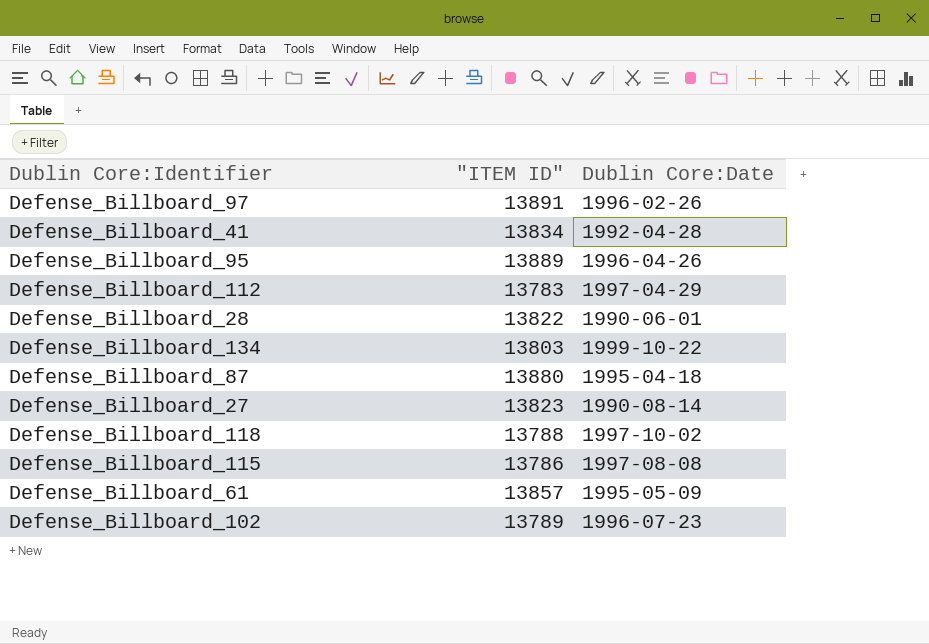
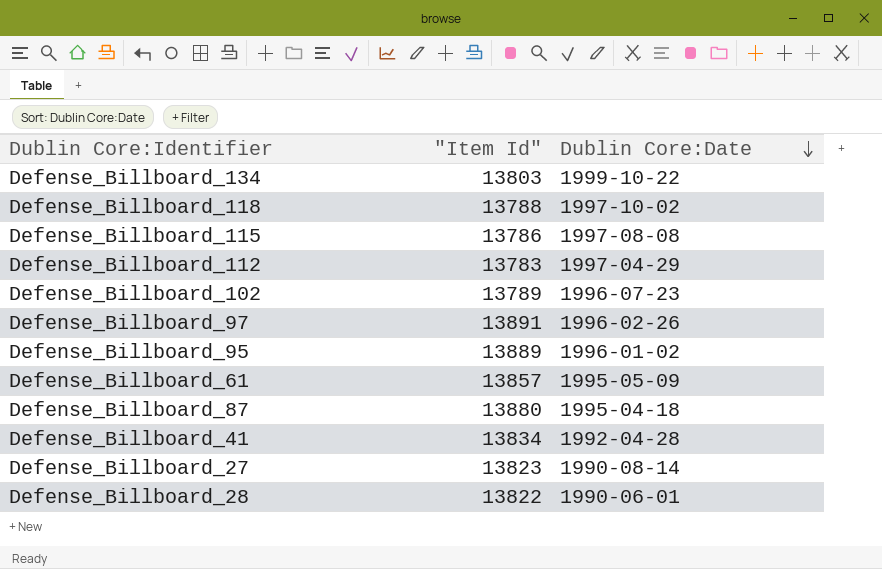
row order: none -> Dublin Core:Date descending
column name: "ITEM ID" -> "Item Id"
Defense_Billboard_95 | Dublin Core:Date: 1996-04-26 -> 1996-01-02

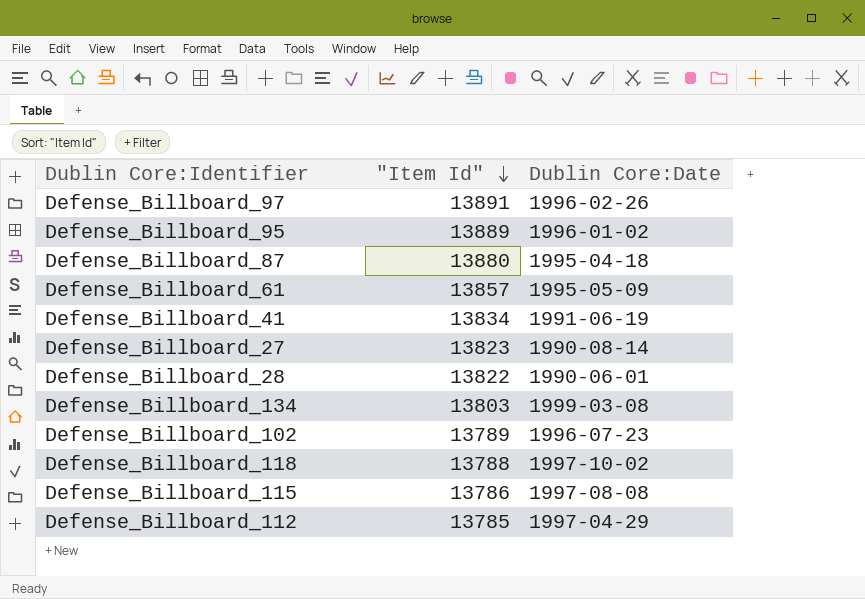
row order: Dublin Core:Date descending -> "Item Id" descending
Defense_Billboard_41 | Dublin Core:Date: 1992-04-28 -> 1991-06-19
Defense_Billboard_134 | Dublin Core:Date: 1999-10-22 -> 1999-03-08
Defense_Billboard_112 | "Item Id": 13783 -> 13785

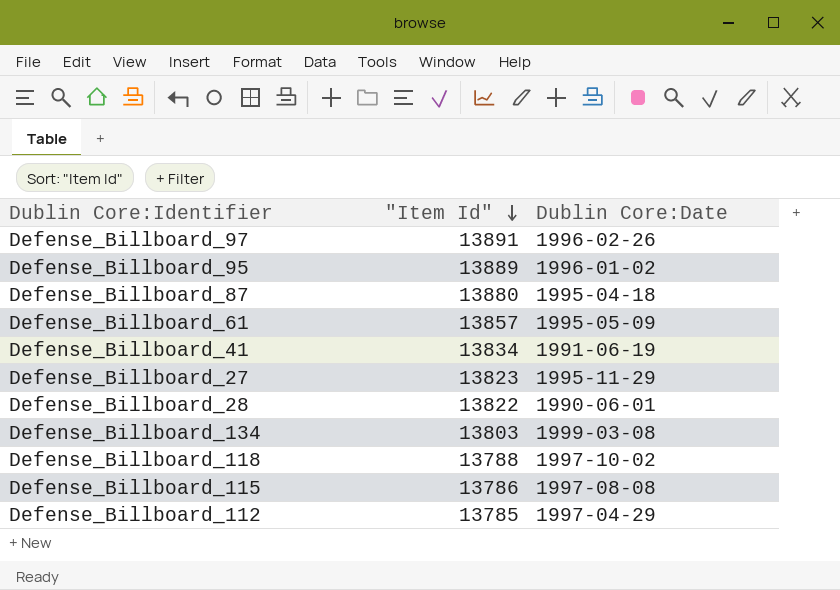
row Defense_Billboard_102: 13789 | 1996-07-23 -> none
Defense_Billboard_27 | Dublin Core:Date: 1990-08-14 -> 1995-11-29

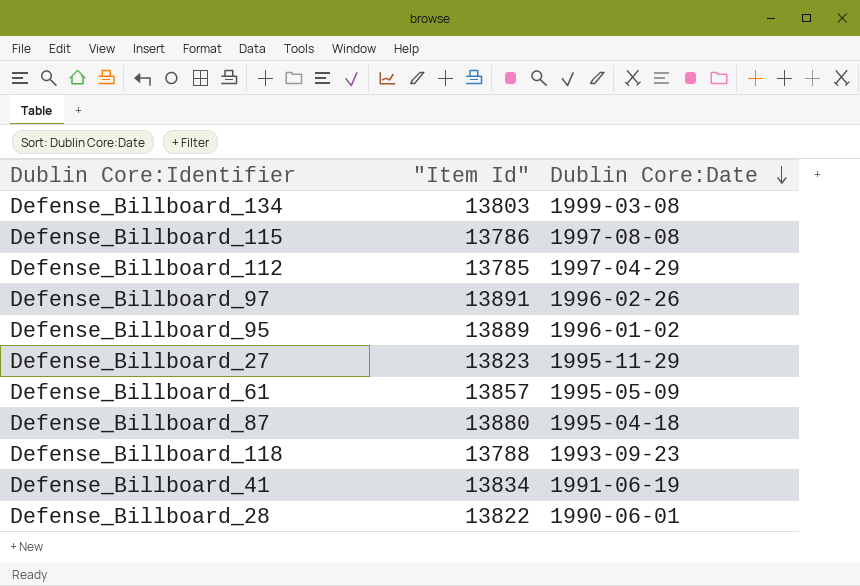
row order: "Item Id" descending -> Dublin Core:Date descending
Defense_Billboard_118 | Dublin Core:Date: 1997-10-02 -> 1993-09-23

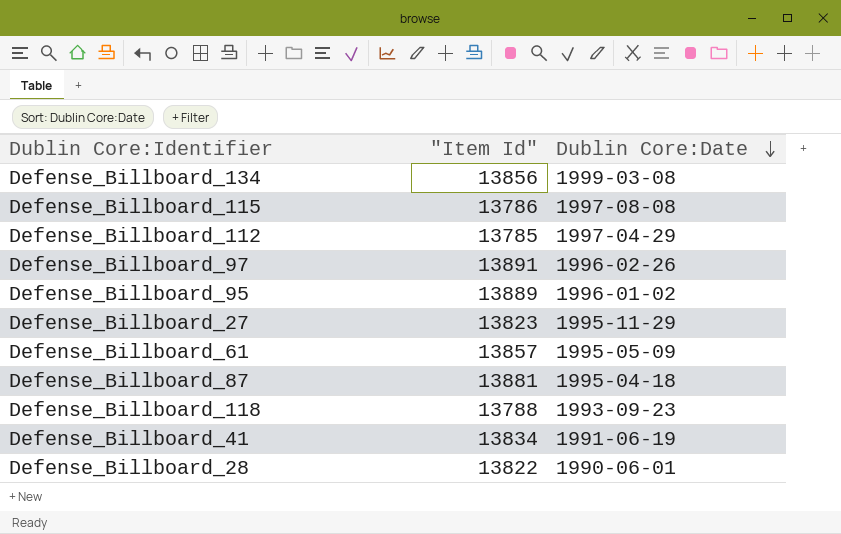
Defense_Billboard_134 | "Item Id": 13803 -> 13856
Defense_Billboard_87 | "Item Id": 13880 -> 13881

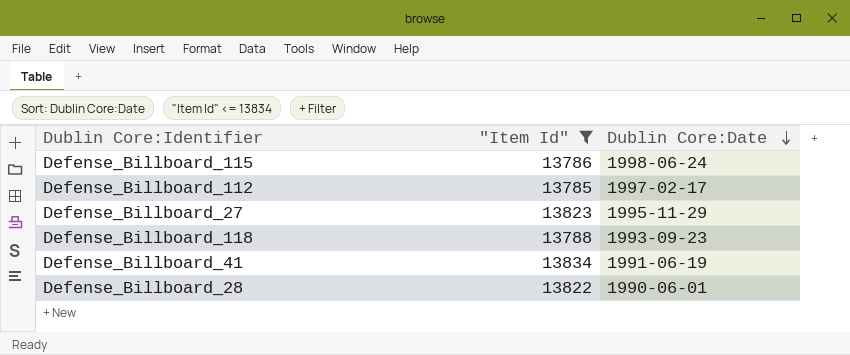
filter: none -> "Item Id" <= 13834
Defense_Billboard_115 | Dublin Core:Date: 1997-08-08 -> 1998-06-24
Defense_Billboard_112 | Dublin Core:Date: 1997-04-29 -> 1997-02-17

